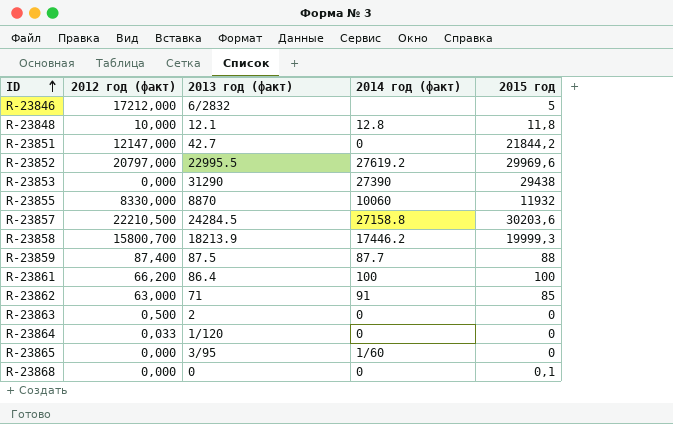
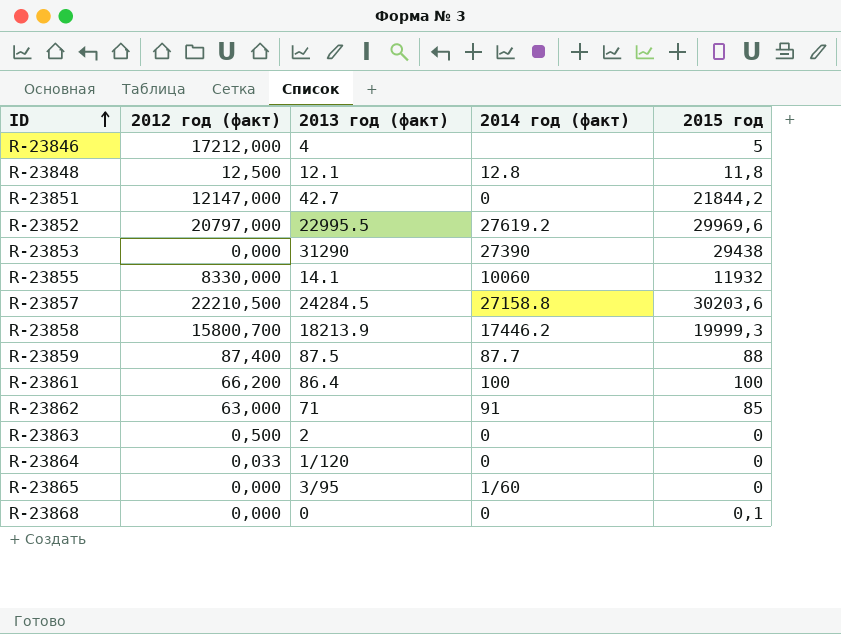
R-23846 | 2013 год (факт): 6/2832 -> 4
R-23848 | 2012 год (факт): 10,000 -> 12,500
R-23855 | 2013 год (факт): 8870 -> 14.1

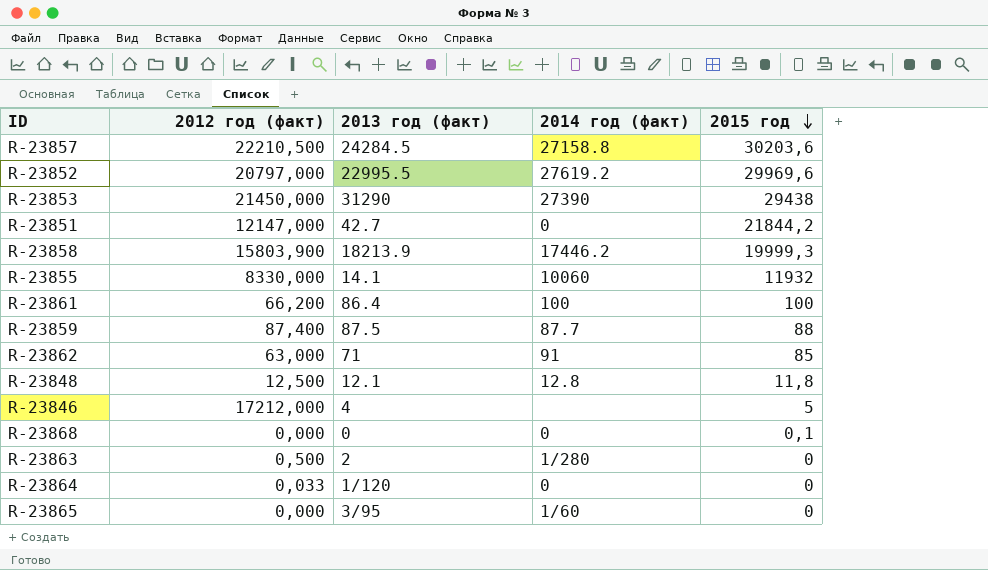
row order: ID ascending -> 2015 год descending
R-23853 | 2012 год (факт): 0,000 -> 21450,000
R-23858 | 2012 год (факт): 15800,700 -> 15803,900
R-23863 | 2014 год (факт): 0 -> 1/280

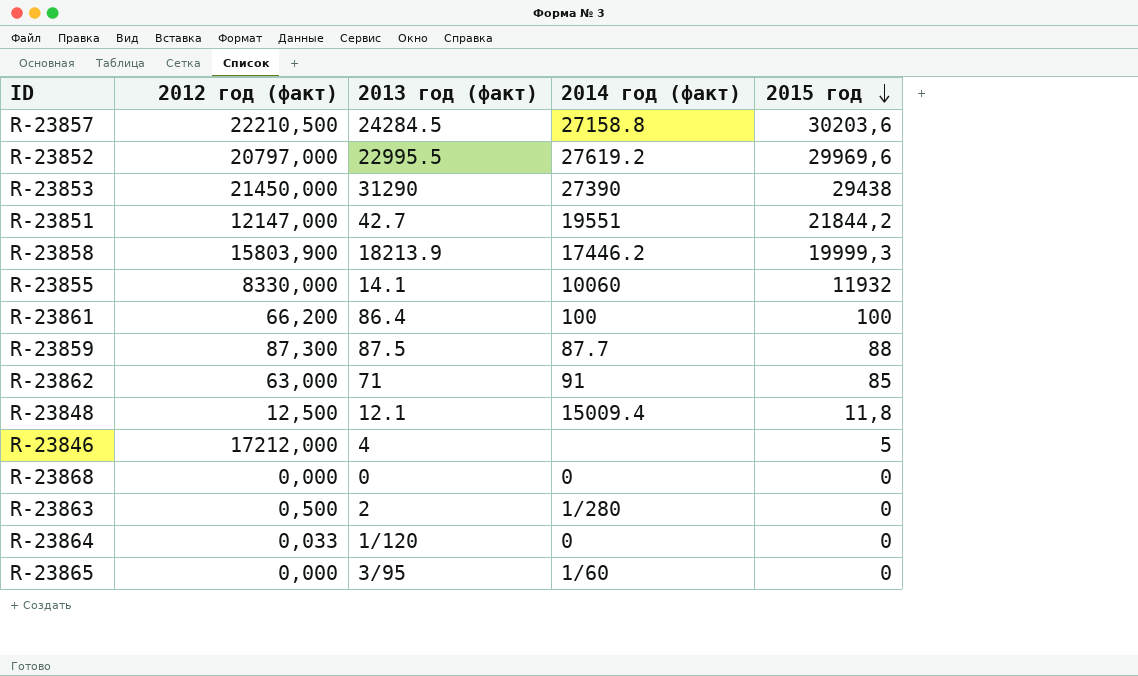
R-23851 | 2014 год (факт): 0 -> 19551
R-23859 | 2012 год (факт): 87,400 -> 87,300
R-23848 | 2014 год (факт): 12.8 -> 15009.4
R-23868 | 2015 год: 0,1 -> 0

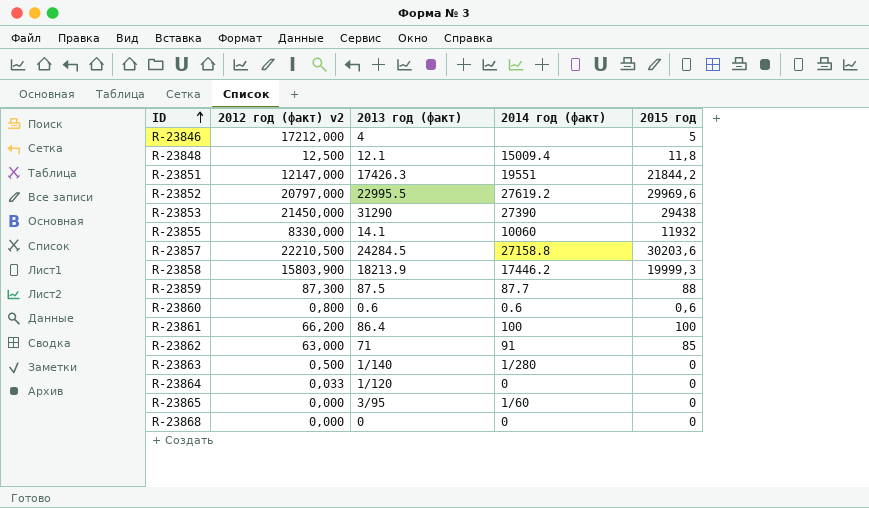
row order: 2015 год descending -> ID ascending
column name: 2012 год (факт) -> 2012 год (факт) v2
R-23851 | 2013 год (факт): 42.7 -> 17426.3
row R-23860: none -> 0,800 | 0.6 | 0.6 | 0,6
R-23863 | 2013 год (факт): 2 -> 1/140

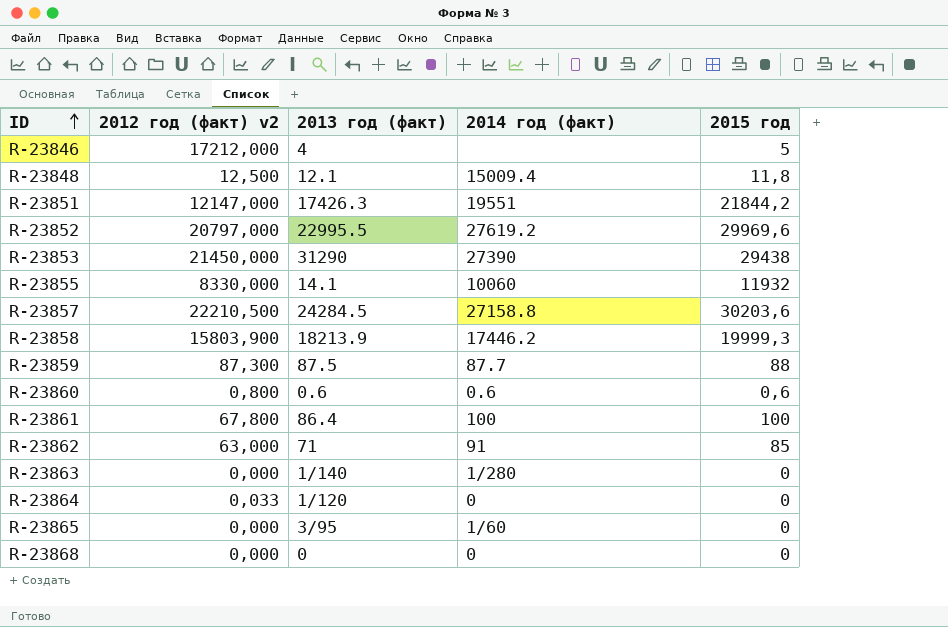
R-23861 | 2012 год (факт) v2: 66,200 -> 67,800
R-23863 | 2012 год (факт) v2: 0,500 -> 0,000

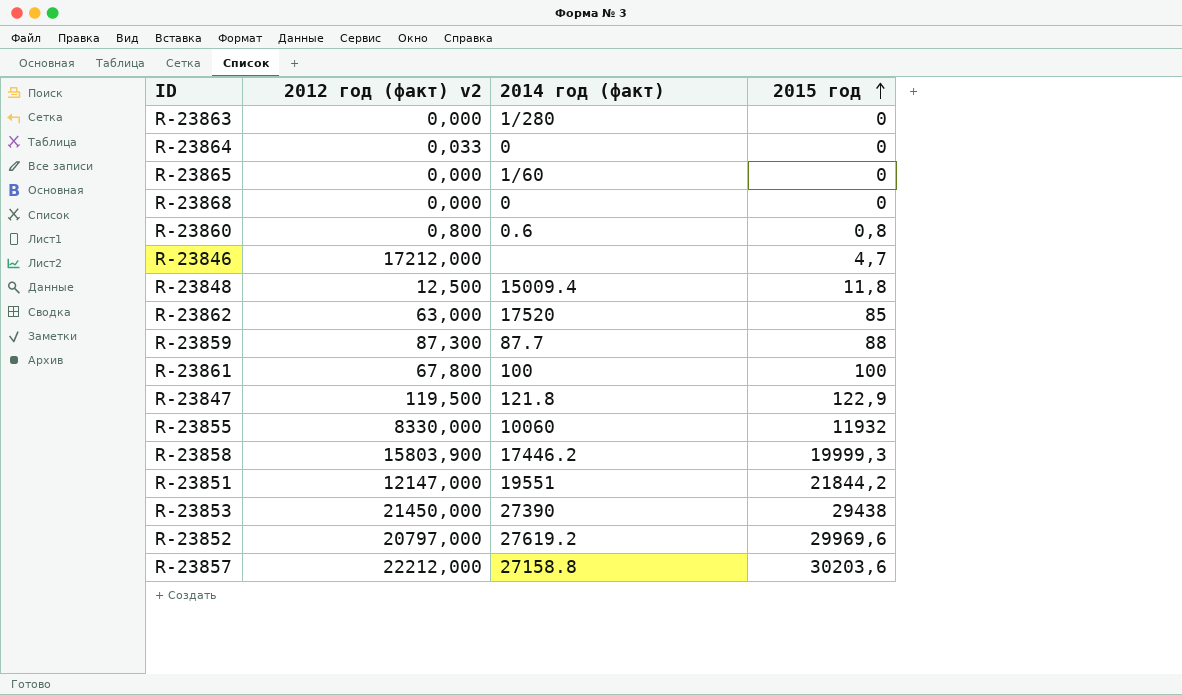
row order: ID ascending -> 2015 год ascending
column 2013 год (факт) | position: 3 -> none
R-23860 | 2015 год: 0,6 -> 0,8
R-23846 | 2015 год: 5 -> 4,7
R-23862 | 2014 год (факт): 91 -> 17520
row R-23847: none -> 119,500 | 121.8 | 122,9
R-23857 | 2012 год (факт) v2: 22210,500 -> 22212,000

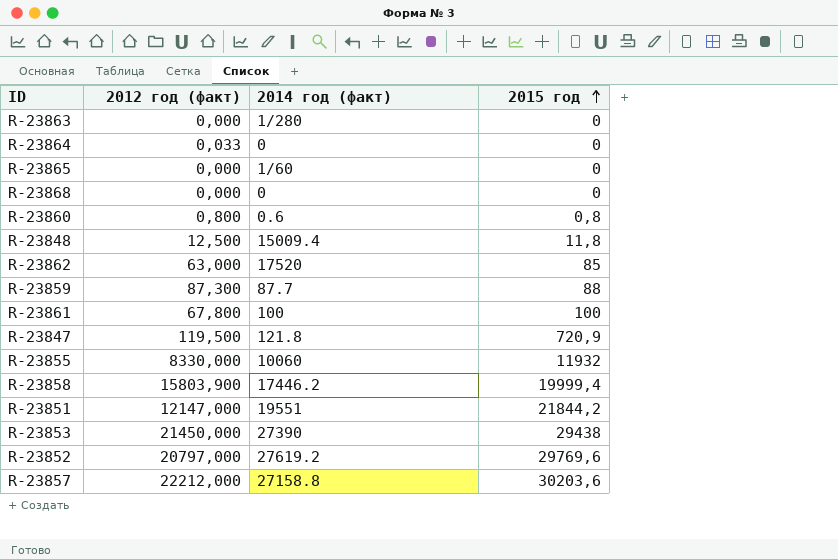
column name: 2012 год (факт) v2 -> 2012 год (факт)
row R-23846: 17212,000 | none | 4,7 -> none
R-23847 | 2015 год: 122,9 -> 720,9
R-23858 | 2015 год: 19999,3 -> 19999,4
R-23852 | 2015 год: 29969,6 -> 29769,6

